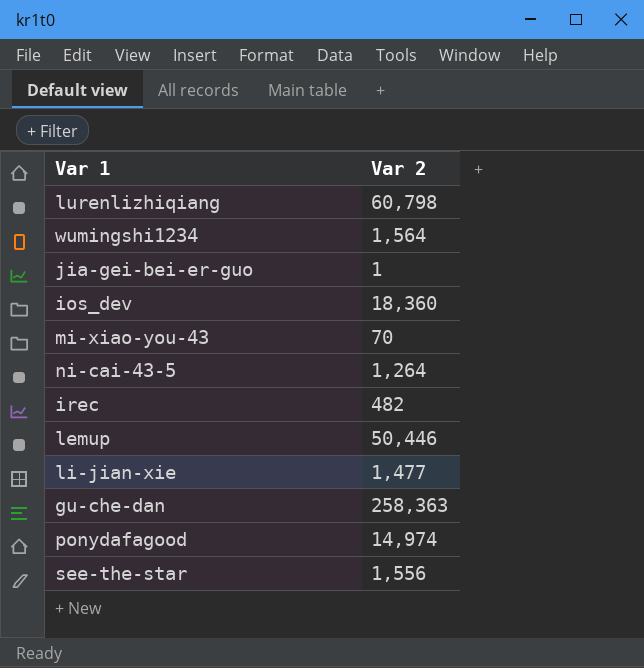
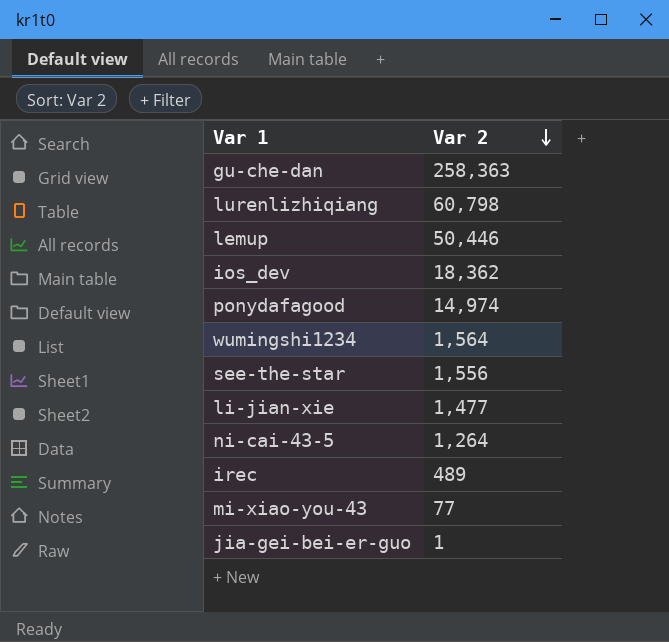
row order: none -> Var 2 descending
ios_dev | Var 2: 18,360 -> 18,362
irec | Var 2: 482 -> 489
mi-xiao-you-43 | Var 2: 70 -> 77

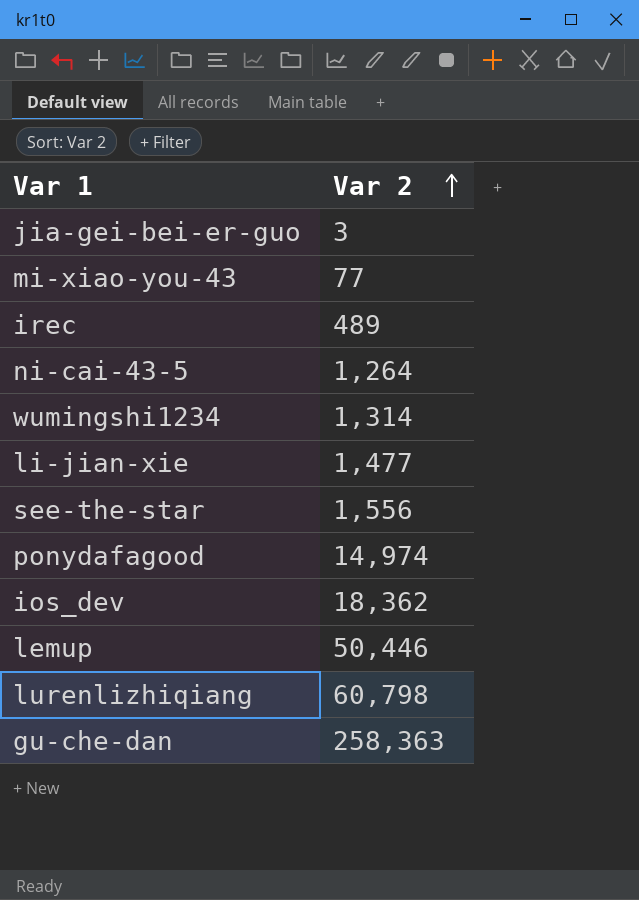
row order: Var 2 descending -> Var 2 ascending
jia-gei-bei-er-guo | Var 2: 1 -> 3
wumingshi1234 | Var 2: 1,564 -> 1,314

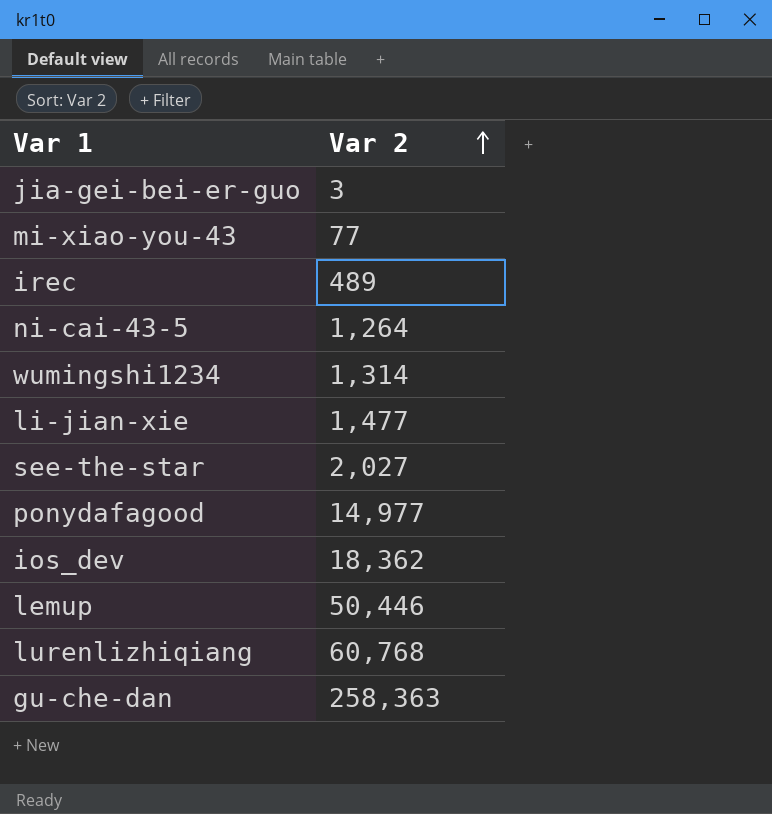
see-the-star | Var 2: 1,556 -> 2,027
ponydafagood | Var 2: 14,974 -> 14,977
lurenlizhiqiang | Var 2: 60,798 -> 60,768

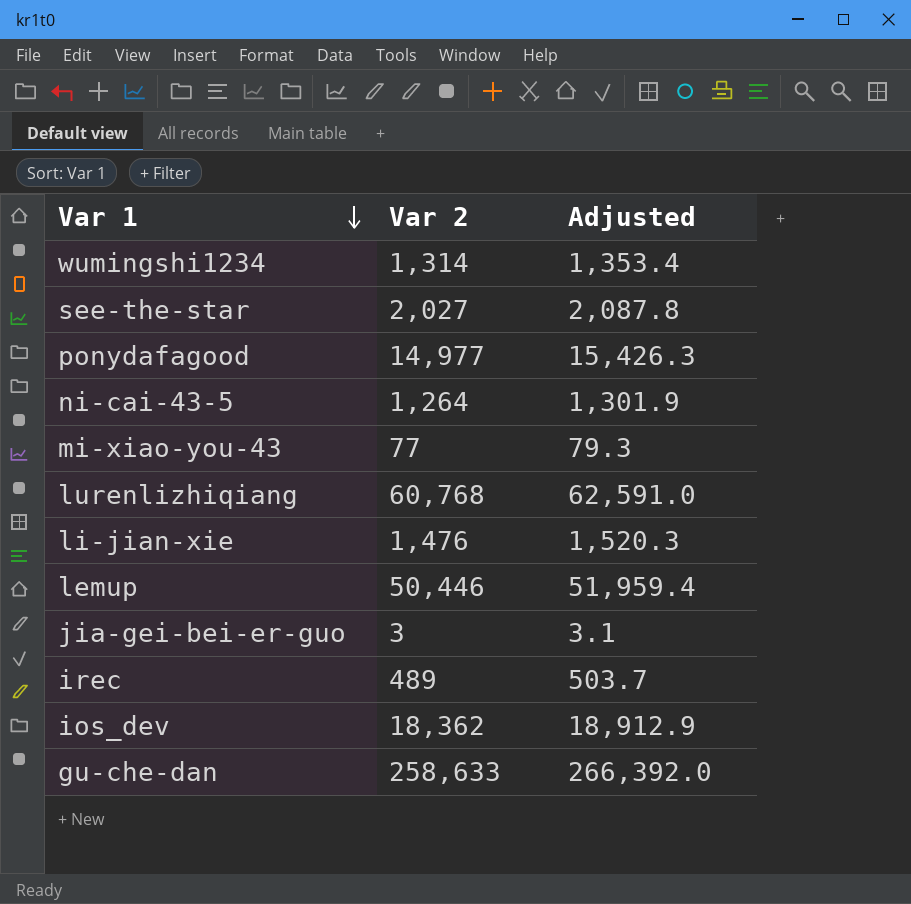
row order: Var 2 ascending -> Var 1 descending
column Adjusted | formula: none -> [Var 2] * 1.03
li-jian-xie | Var 2: 1,477 -> 1,476
gu-che-dan | Var 2: 258,363 -> 258,633

